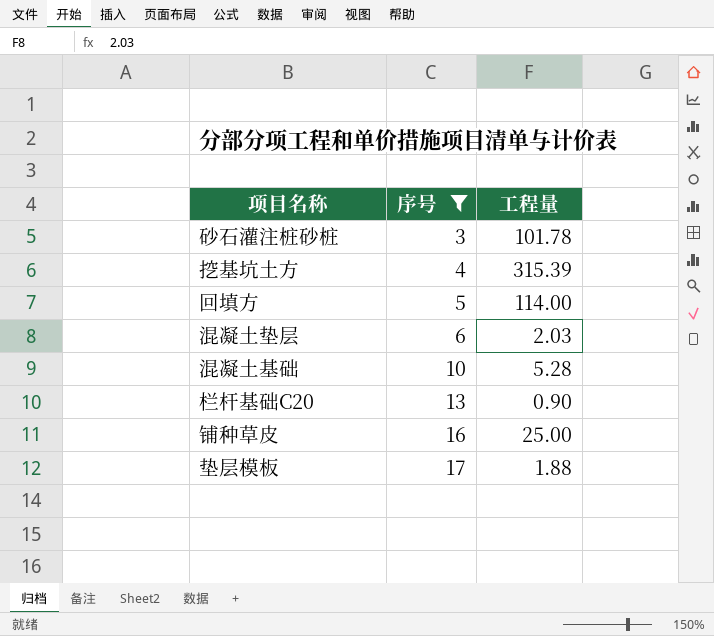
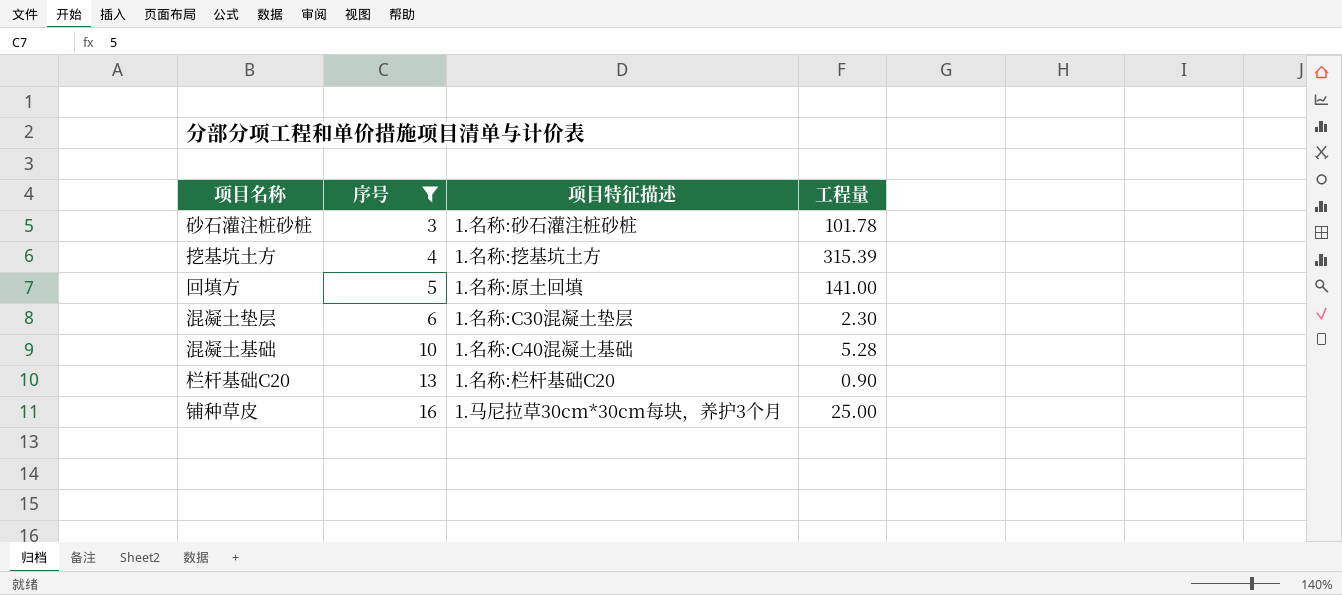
column 项目特征描述 | position: none -> 3
row 垫层模板: 17 | 1.88 -> none
回填方 | 工程量: 114.00 -> 141.00
混凝土垫层 | 工程量: 2.03 -> 2.30

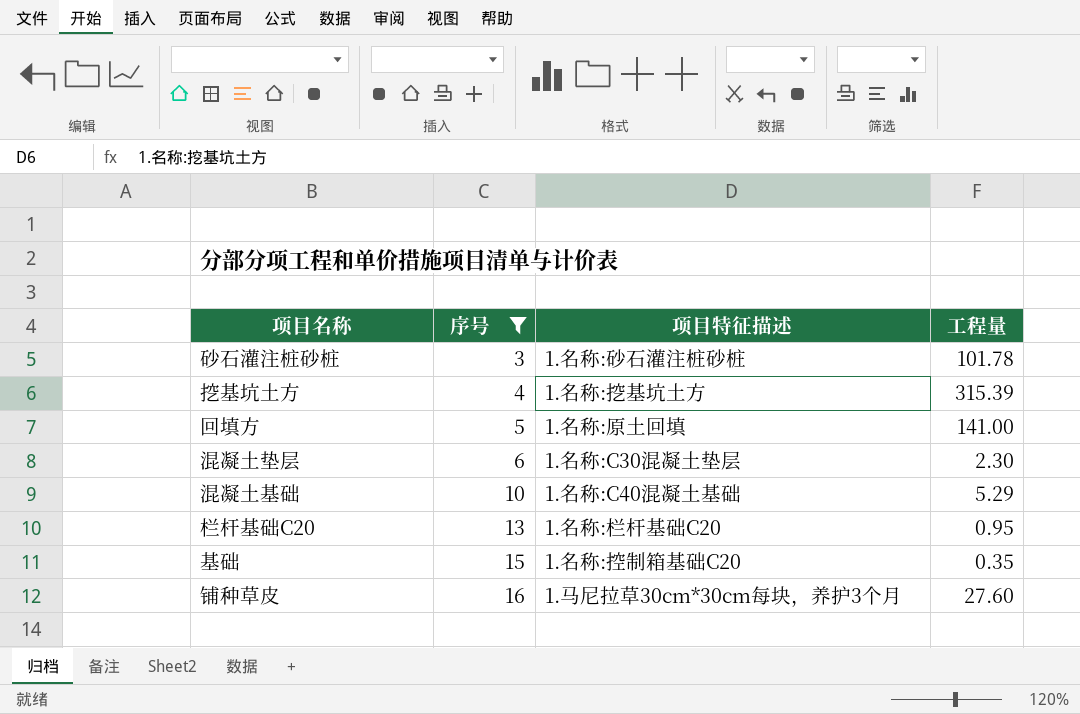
混凝土基础 | 工程量: 5.28 -> 5.29
栏杆基础C20 | 工程量: 0.90 -> 0.95
row 基础: none -> 15 | 1.名称:控制箱基础C20 | 0.35
铺种草皮 | 工程量: 25.00 -> 27.60

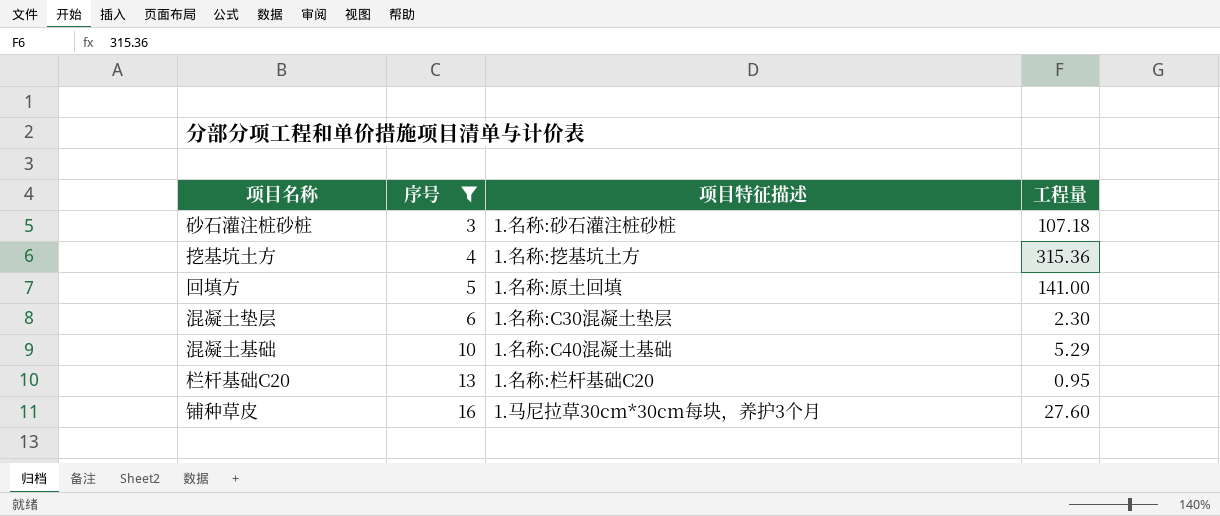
row 基础: 15 | 1.名称:控制箱基础C20 | 0.35 -> none
砂石灌注桩砂桩 | 工程量: 101.78 -> 107.18
挖基坑土方 | 工程量: 315.39 -> 315.36

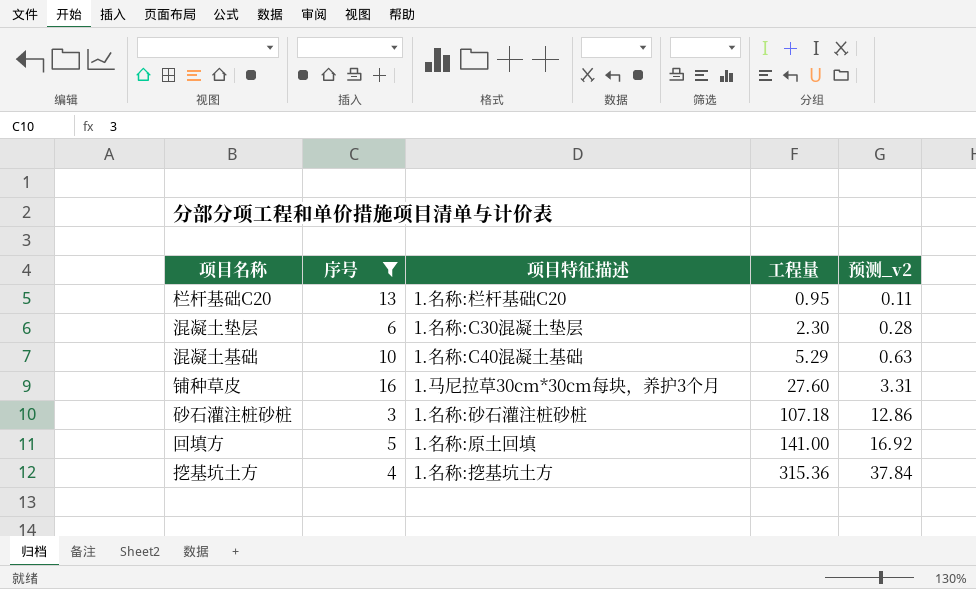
row order: 序号 ascending -> 工程量 ascending
column 预测_v2 | formula: none -> [工程量] * 0.12

